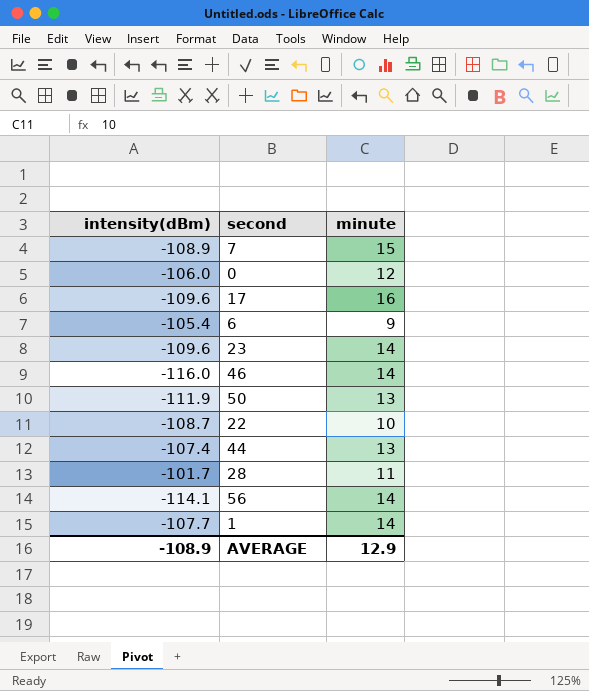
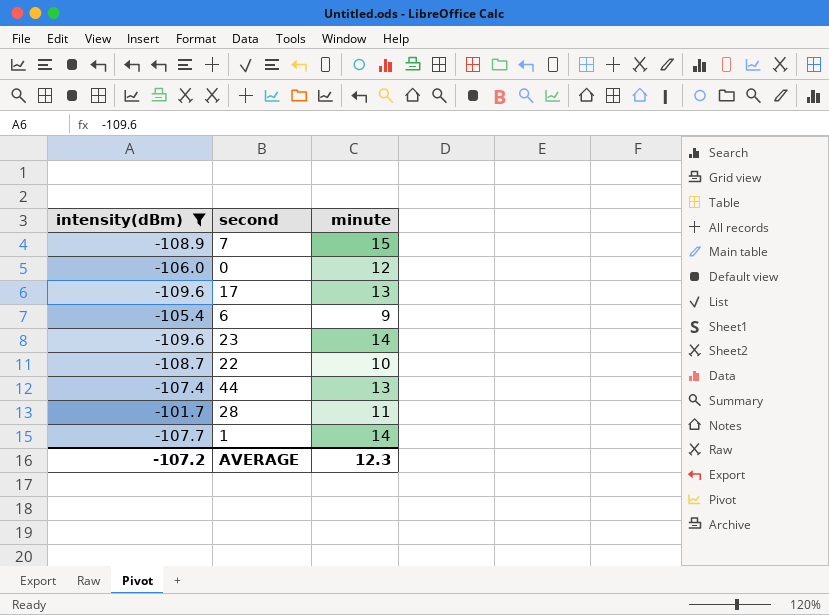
filter: none -> intensity(dBm) >= -109.6
17 | minute: 16 -> 13
AVERAGE | intensity(dBm): -108.9 -> -107.2
AVERAGE | minute: 12.9 -> 12.3

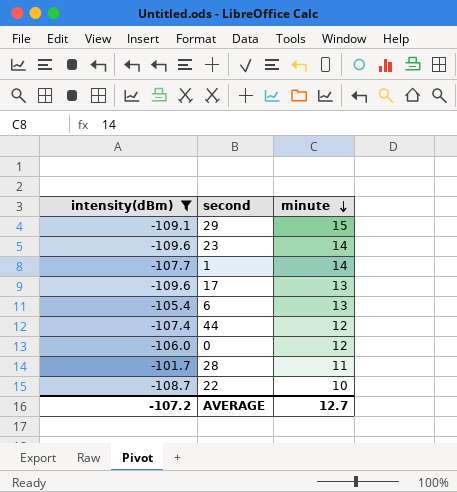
row order: none -> minute descending
row 7: -108.9 | 15 -> none
row 29: none -> -109.1 | 15
6 | minute: 9 -> 13
44 | minute: 13 -> 12
AVERAGE | minute: 12.3 -> 12.7

